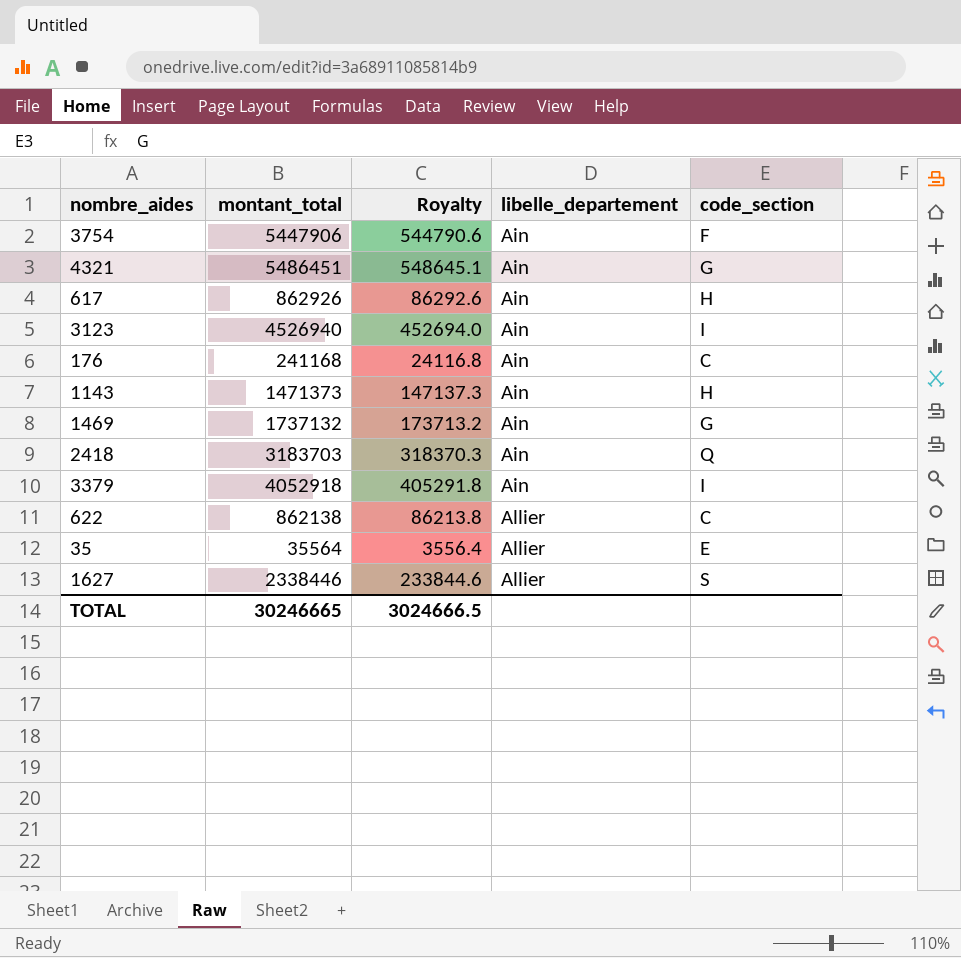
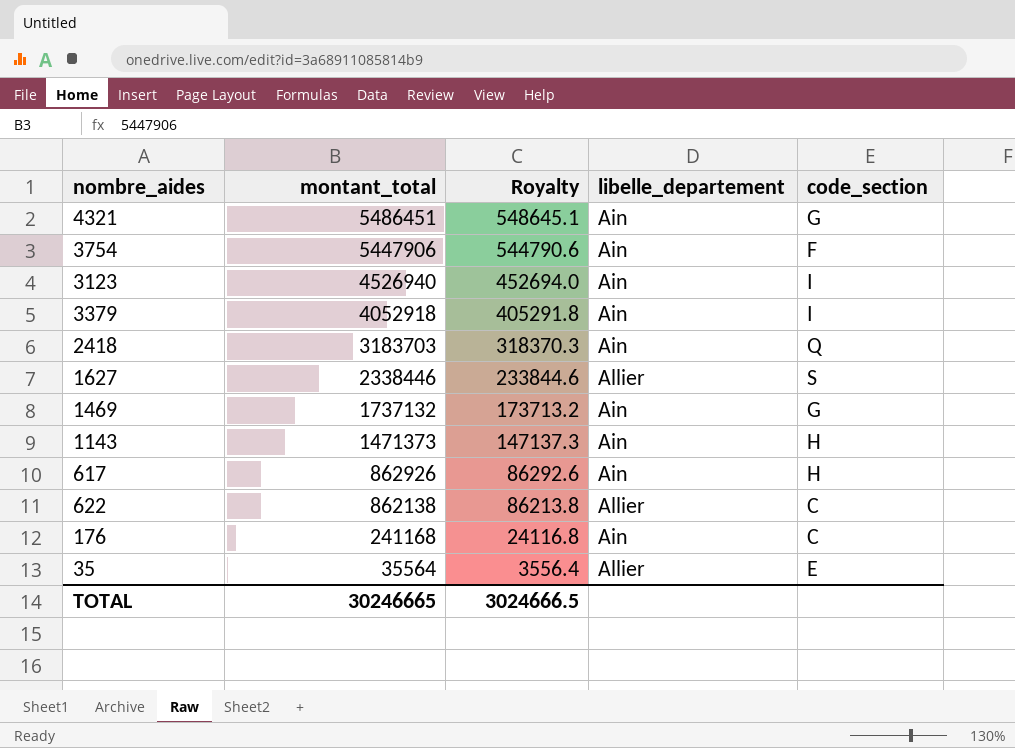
row order: libelle_departement ascending -> montant_total descending

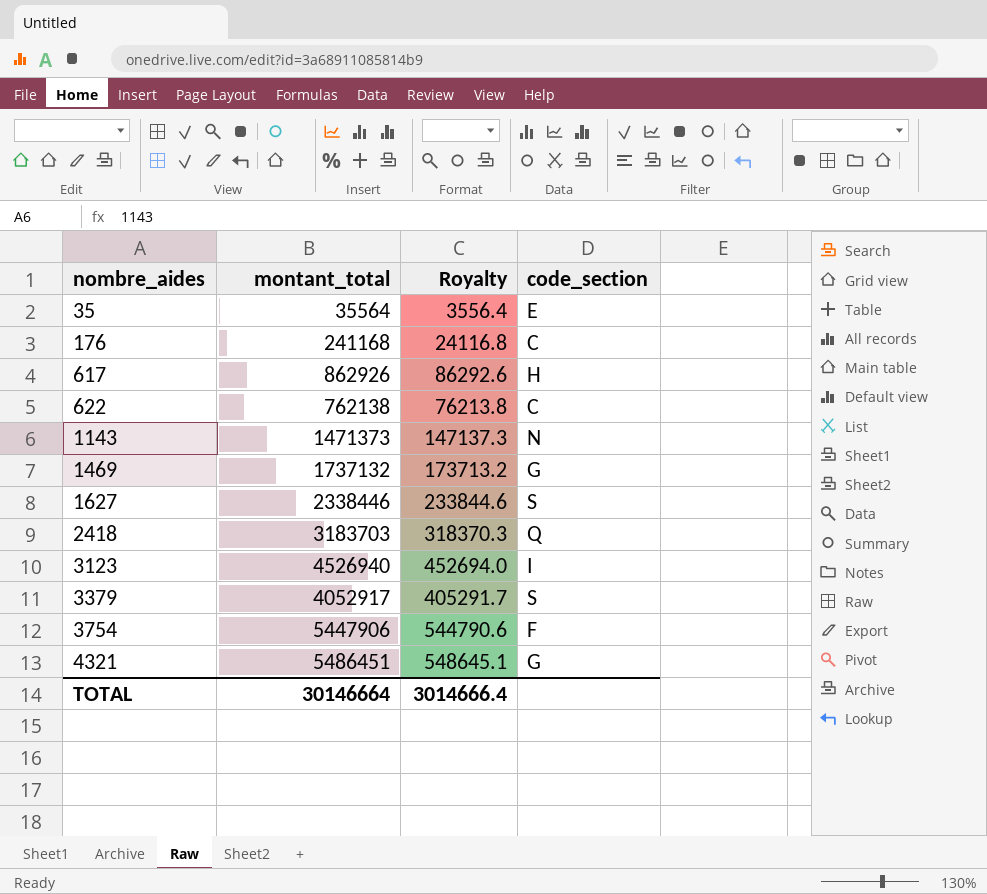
row order: montant_total descending -> nombre_aides ascending
column libelle_departement | position: 4 -> none
622 | montant_total: 862138 -> 762138
622 | Royalty: 86213.8 -> 76213.8
1143 | code_section: H -> N
3379 | montant_total: 4052918 -> 4052917
3379 | Royalty: 405291.8 -> 405291.7
3379 | code_section: I -> S
TOTAL | montant_total: 30246665 -> 30146664
TOTAL | Royalty: 3024666.5 -> 3014666.4

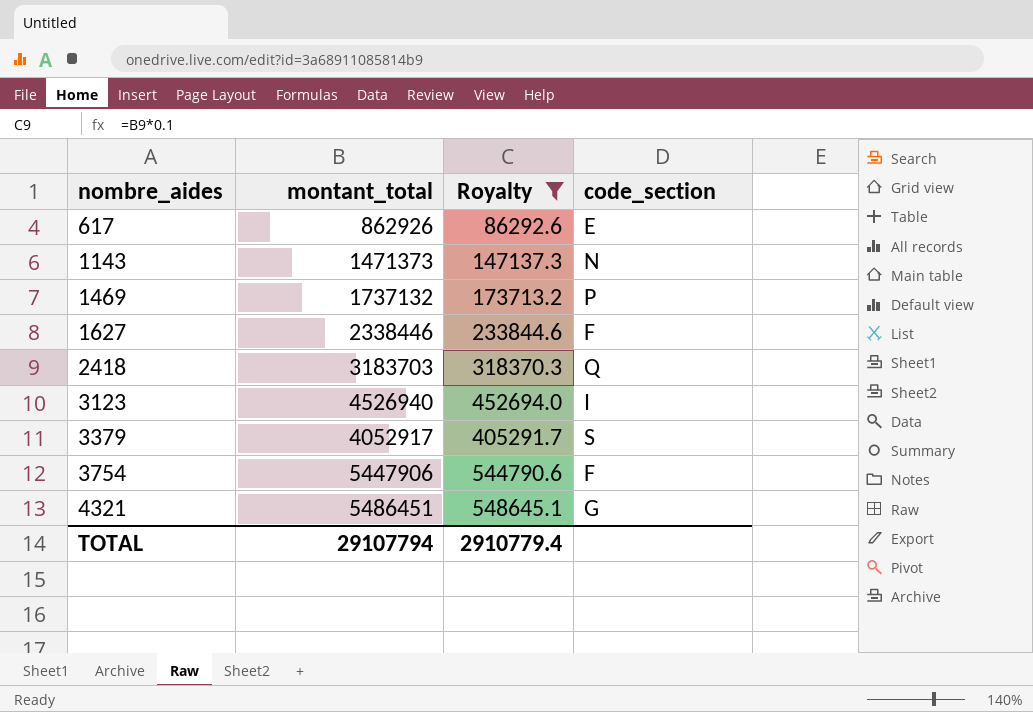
filter: none -> Royalty >= 86292.6
617 | code_section: H -> E
1469 | code_section: G -> P
1627 | code_section: S -> F
TOTAL | montant_total: 30146664 -> 29107794
TOTAL | Royalty: 3014666.4 -> 2910779.4

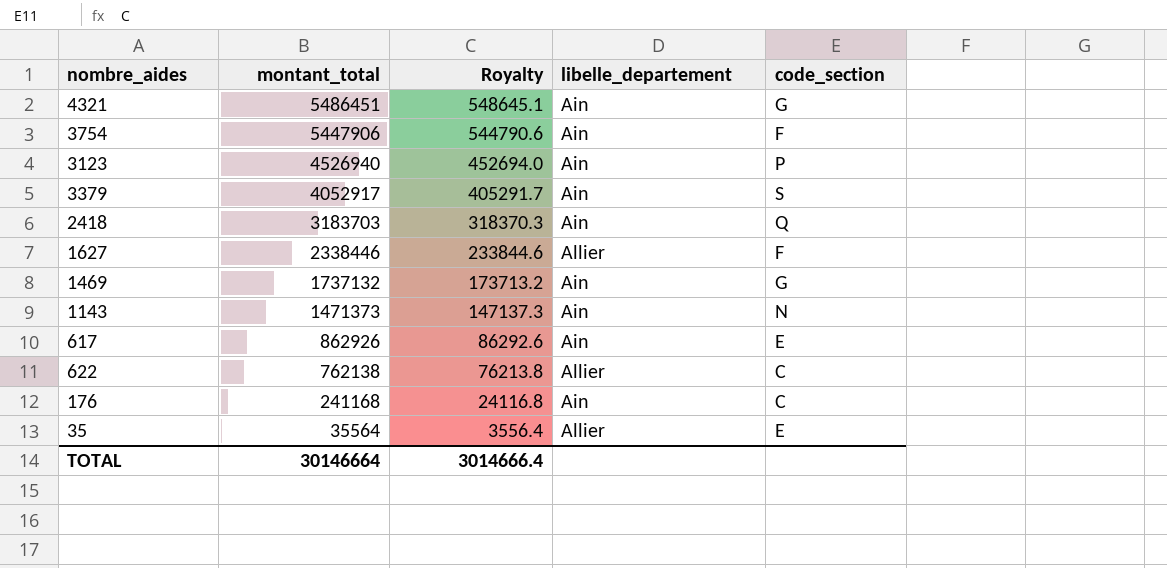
filter: Royalty >= 86292.6 -> none
row order: nombre_aides ascending -> montant_total descending
column libelle_departement | position: none -> 4
3123 | code_section: I -> P
1469 | code_section: P -> G
TOTAL | montant_total: 29107794 -> 30146664
TOTAL | Royalty: 2910779.4 -> 3014666.4

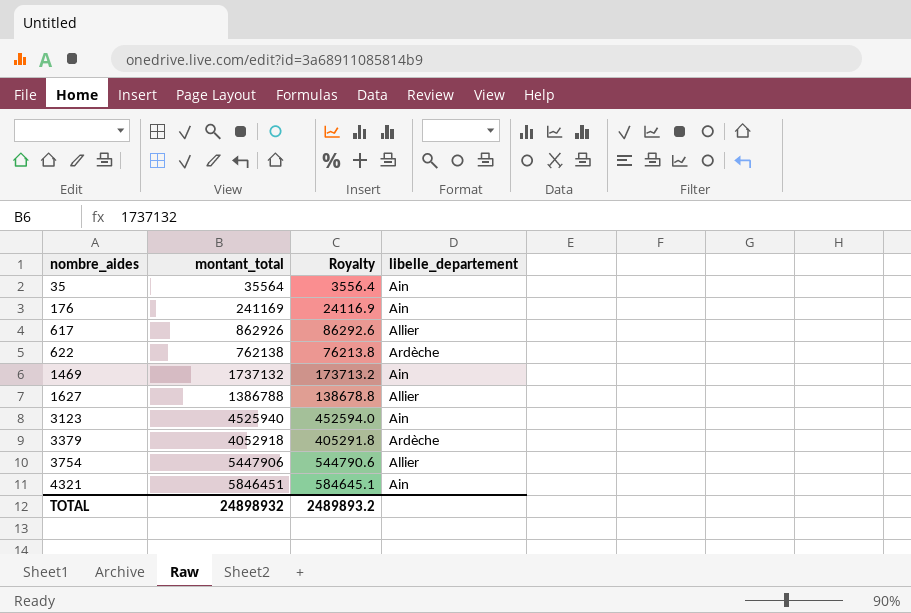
row order: montant_total descending -> nombre_aides ascending
column code_section | position: 5 -> none
row 2418: 3183703 | 318370.3 | Ain | Q -> none
row 1143: 1471373 | 147137.3 | Ain | N -> none
35 | libelle_departement: Allier -> Ain
176 | montant_total: 241168 -> 241169
176 | Royalty: 24116.8 -> 24116.9
617 | libelle_departement: Ain -> Allier
622 | libelle_departement: Allier -> Ardèche
1627 | montant_total: 2338446 -> 1386788
1627 | Royalty: 233844.6 -> 138678.8
3123 | montant_total: 4526940 -> 4525940
3123 | Royalty: 452694.0 -> 452594.0
3379 | montant_total: 4052917 -> 4052918
3379 | Royalty: 405291.7 -> 405291.8
3379 | libelle_departement: Ain -> Ardèche
3754 | libelle_departement: Ain -> Allier
4321 | montant_total: 5486451 -> 5846451
4321 | Royalty: 548645.1 -> 584645.1
TOTAL | montant_total: 30146664 -> 24898932
TOTAL | Royalty: 3014666.4 -> 2489893.2

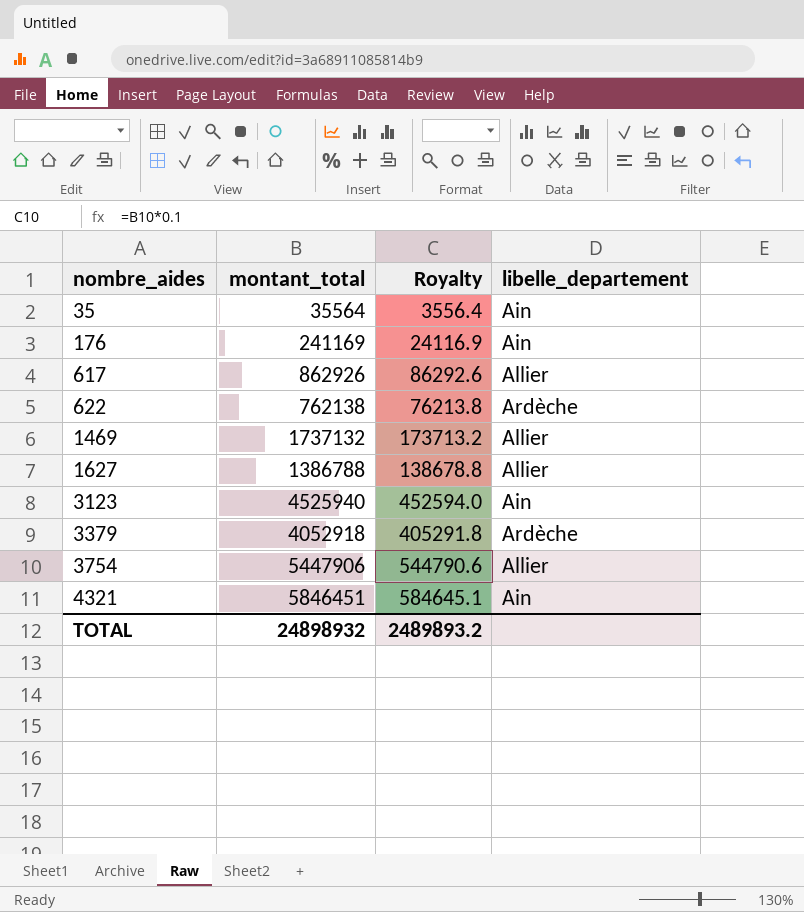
1469 | libelle_departement: Ain -> Allier

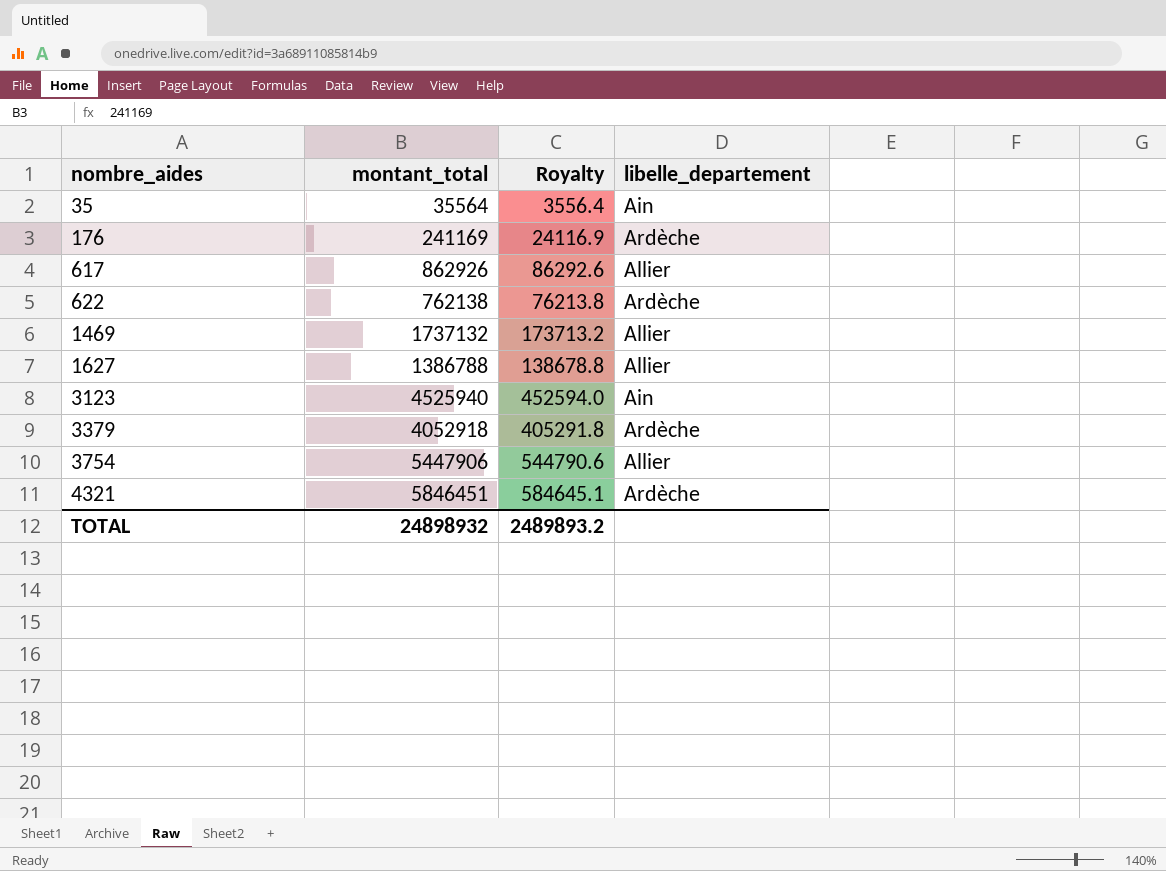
176 | libelle_departement: Ain -> Ardèche
4321 | libelle_departement: Ain -> Ardèche

